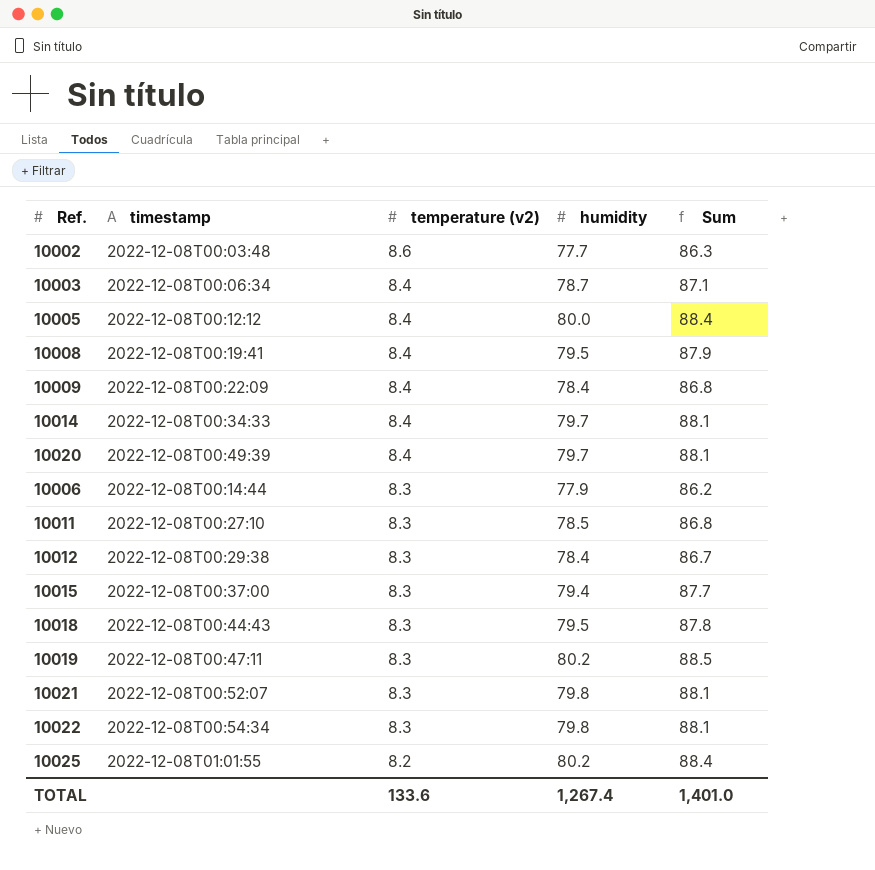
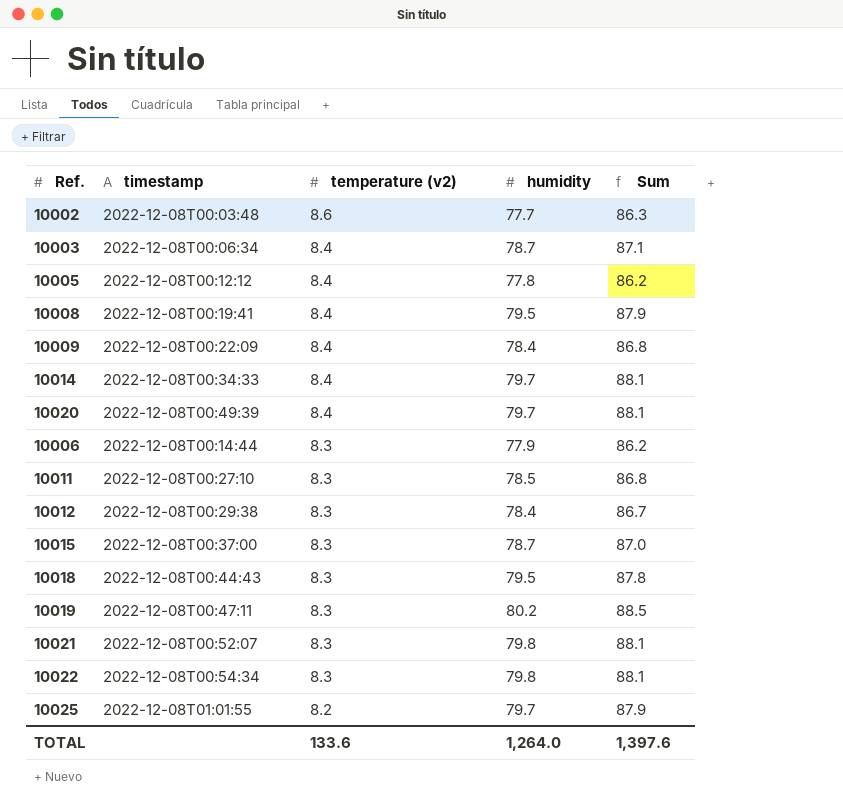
10005 | humidity: 80.0 -> 77.8
10005 | Sum: 88.4 -> 86.2
10015 | humidity: 79.4 -> 78.7
10015 | Sum: 87.7 -> 87.0
10025 | humidity: 80.2 -> 79.7
10025 | Sum: 88.4 -> 87.9
TOTAL | humidity: 1,267.4 -> 1,264.0
TOTAL | Sum: 1,401.0 -> 1,397.6

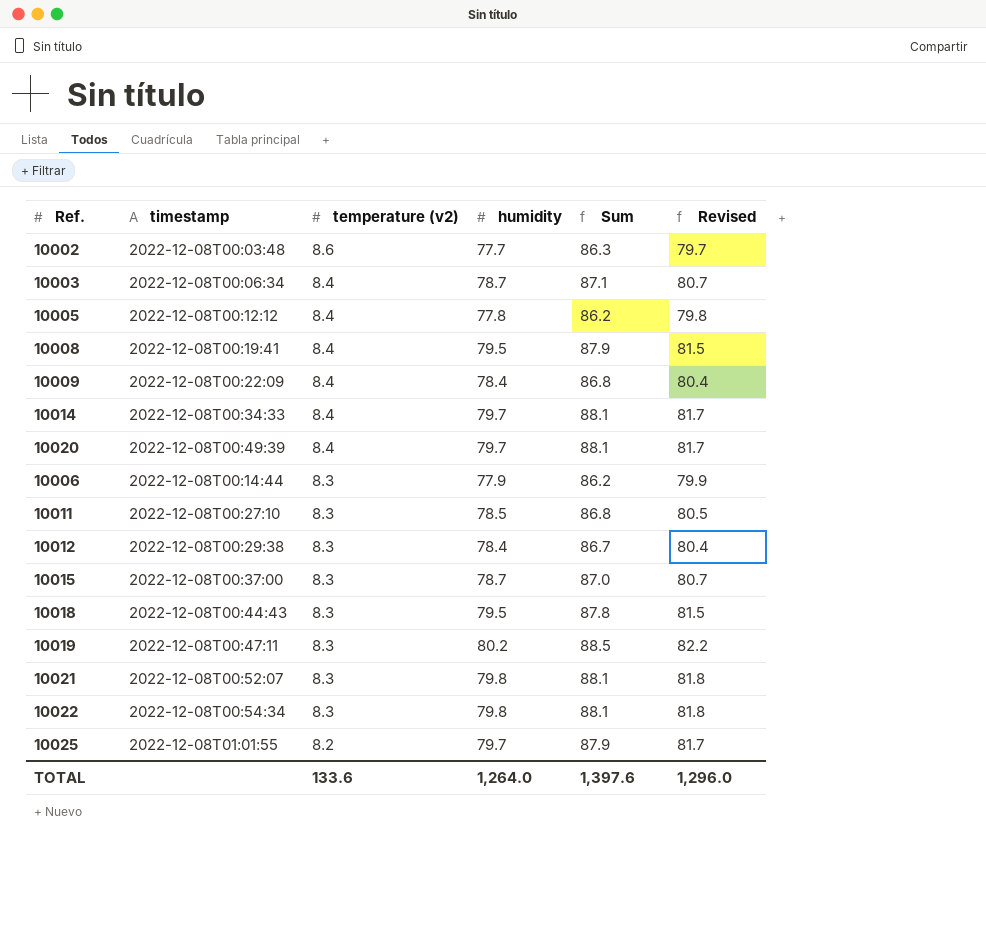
column Revised | formula: none -> [humidity] + 2

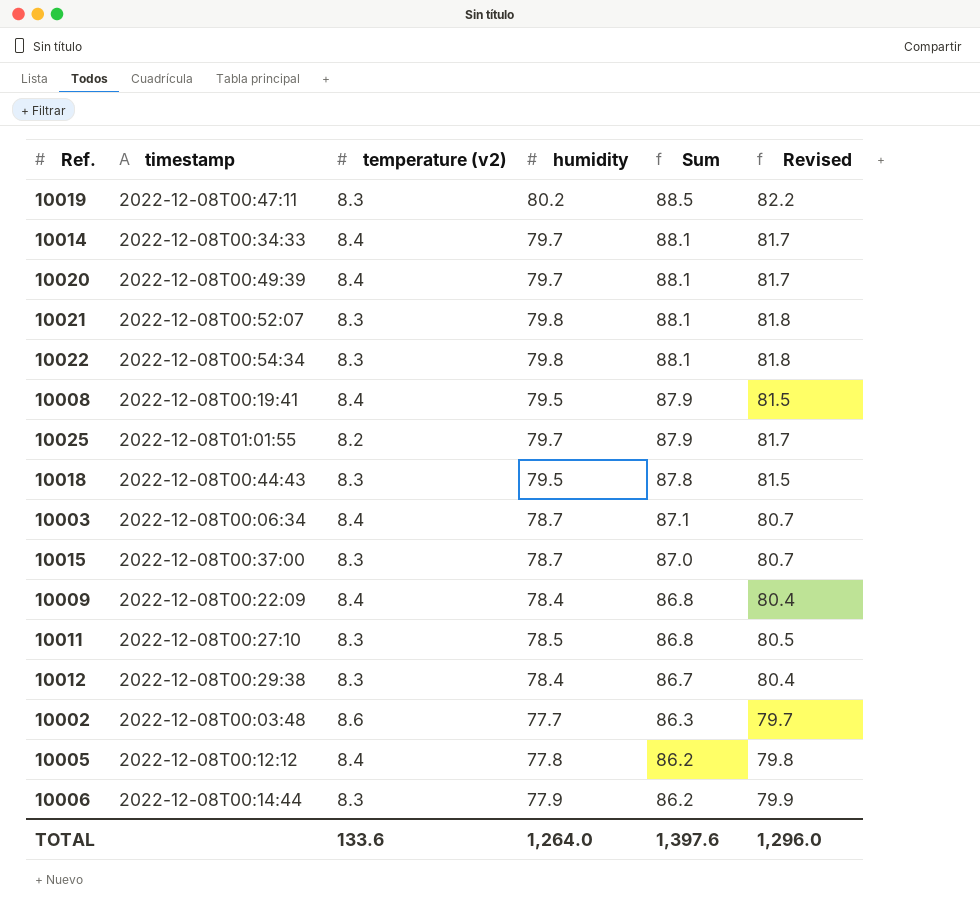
row order: temperature (v2) descending -> Sum descending

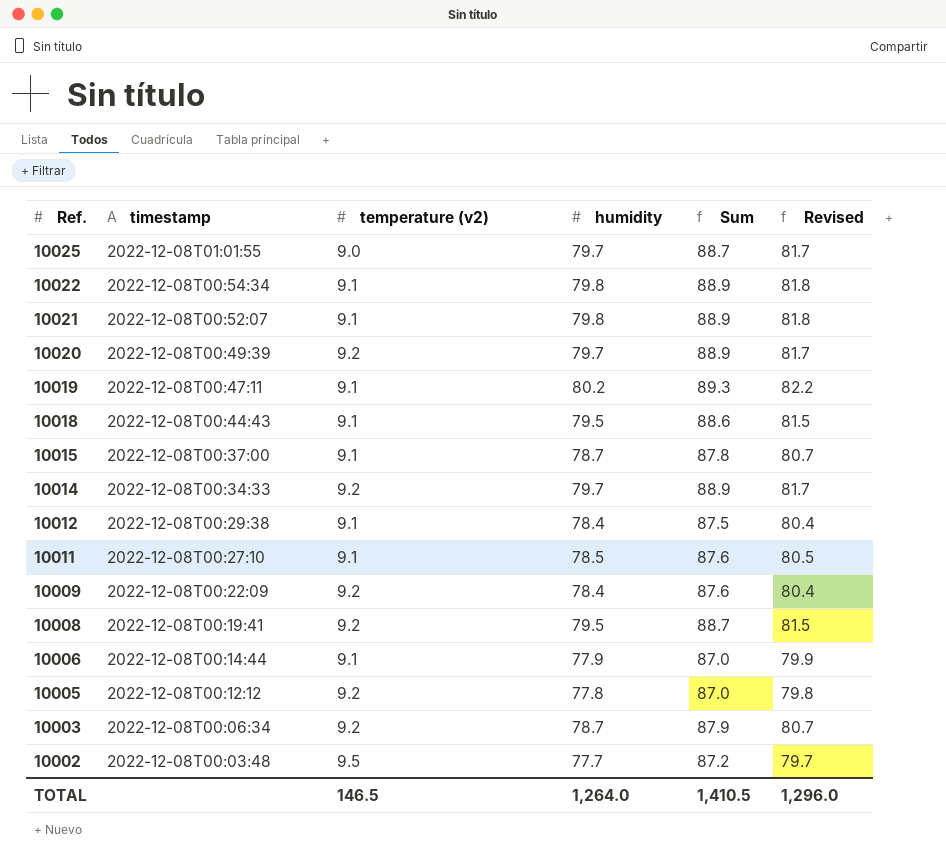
row order: Sum descending -> Ref. descending
10025 | temperature (v2): 8.2 -> 9.0
10025 | Sum: 87.9 -> 88.7
10022 | temperature (v2): 8.3 -> 9.1
10022 | Sum: 88.1 -> 88.9
10021 | temperature (v2): 8.3 -> 9.1
10021 | Sum: 88.1 -> 88.9
10020 | temperature (v2): 8.4 -> 9.2
10020 | Sum: 88.1 -> 88.9
10019 | temperature (v2): 8.3 -> 9.1
10019 | Sum: 88.5 -> 89.3
10018 | temperature (v2): 8.3 -> 9.1
10018 | Sum: 87.8 -> 88.6
10015 | temperature (v2): 8.3 -> 9.1
10015 | Sum: 87.0 -> 87.8
10014 | temperature (v2): 8.4 -> 9.2
10014 | Sum: 88.1 -> 88.9
10012 | temperature (v2): 8.3 -> 9.1
10012 | Sum: 86.7 -> 87.5
10011 | temperature (v2): 8.3 -> 9.1
10011 | Sum: 86.8 -> 87.6
10009 | temperature (v2): 8.4 -> 9.2
10009 | Sum: 86.8 -> 87.6
10008 | temperature (v2): 8.4 -> 9.2
10008 | Sum: 87.9 -> 88.7
10006 | temperature (v2): 8.3 -> 9.1
10006 | Sum: 86.2 -> 87.0
10005 | temperature (v2): 8.4 -> 9.2
10005 | Sum: 86.2 -> 87.0
10003 | temperature (v2): 8.4 -> 9.2
10003 | Sum: 87.1 -> 87.9
10002 | temperature (v2): 8.6 -> 9.5
10002 | Sum: 86.3 -> 87.2
TOTAL | temperature (v2): 133.6 -> 146.5
TOTAL | Sum: 1,397.6 -> 1,410.5

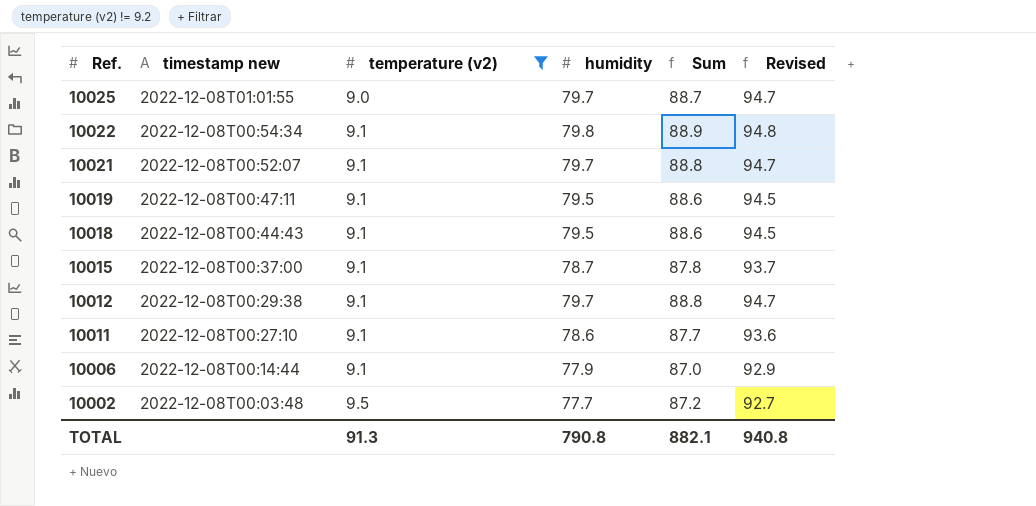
filter: none -> temperature (v2) != 9.2
column name: timestamp -> timestamp new
column Revised | formula: [humidity] + 2 -> [humidity] + 15
10021 | humidity: 79.8 -> 79.7
10021 | Sum: 88.9 -> 88.8
10019 | humidity: 80.2 -> 79.5
10019 | Sum: 89.3 -> 88.6
10012 | humidity: 78.4 -> 79.7
10012 | Sum: 87.5 -> 88.8
10011 | humidity: 78.5 -> 78.6
10011 | Sum: 87.6 -> 87.7
TOTAL | temperature (v2): 146.5 -> 91.3
TOTAL | humidity: 1,264.0 -> 790.8
TOTAL | Sum: 1,410.5 -> 882.1
TOTAL | Revised: 1,296.0 -> 940.8

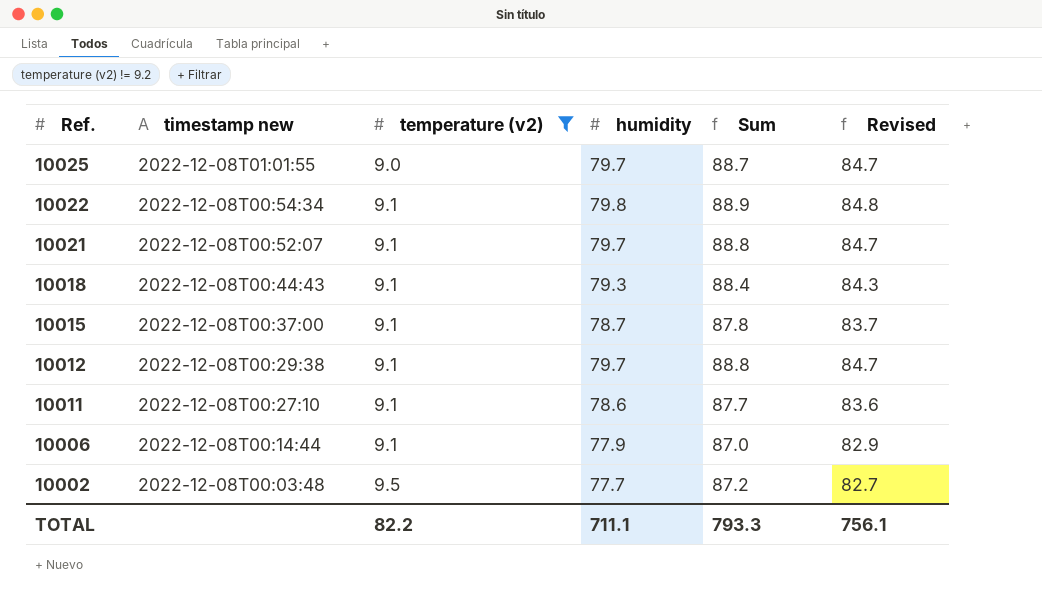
column Revised | formula: [humidity] + 15 -> [humidity] + 5
row 10019: 2022-12-08T00:47:11 | 9.1 | 79.5 | 88.6 | 94.5 -> none
10018 | humidity: 79.5 -> 79.3
10018 | Sum: 88.6 -> 88.4
TOTAL | temperature (v2): 91.3 -> 82.2
TOTAL | humidity: 790.8 -> 711.1
TOTAL | Sum: 882.1 -> 793.3
TOTAL | Revised: 940.8 -> 756.1

